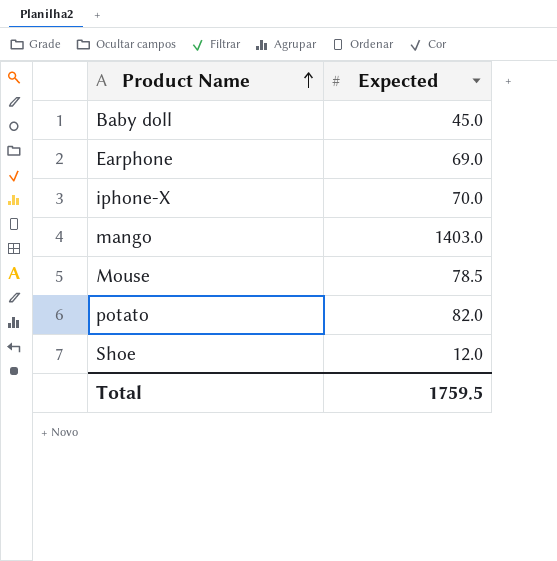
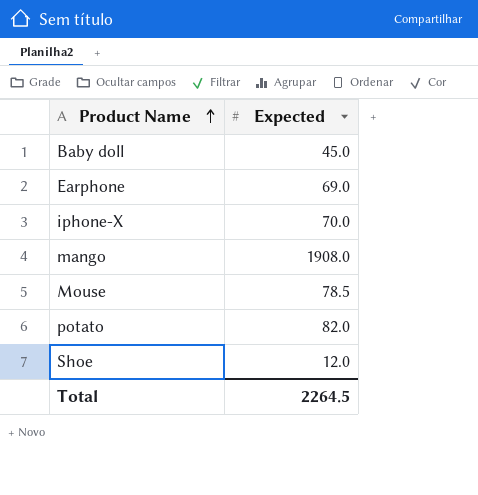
mango | Expected: 1403.0 -> 1908.0
Total | Expected: 1759.5 -> 2264.5

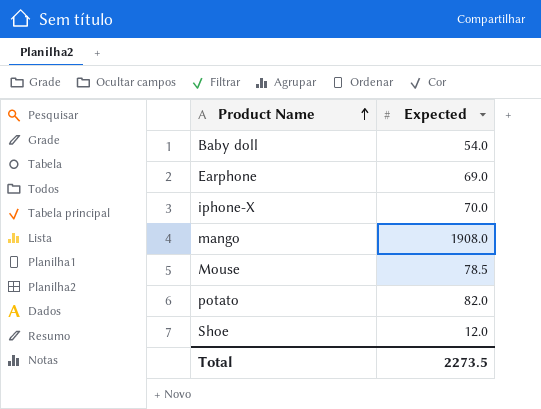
Baby doll | Expected: 45.0 -> 54.0
Total | Expected: 2264.5 -> 2273.5

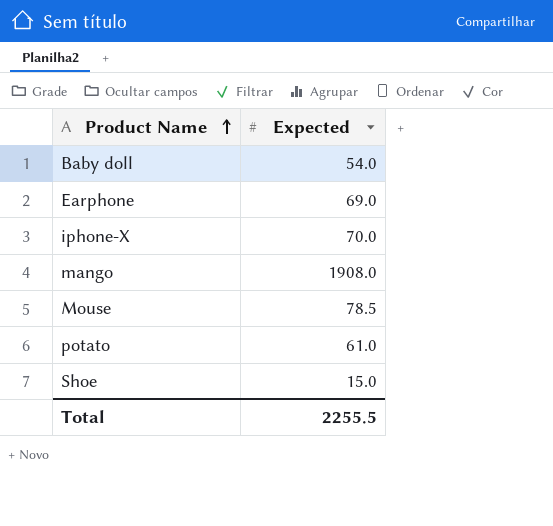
potato | Expected: 82.0 -> 61.0
Shoe | Expected: 12.0 -> 15.0
Total | Expected: 2273.5 -> 2255.5

